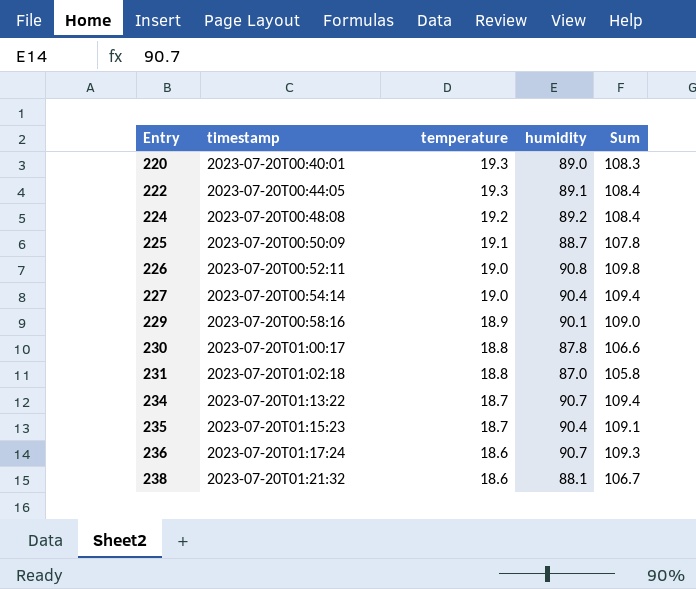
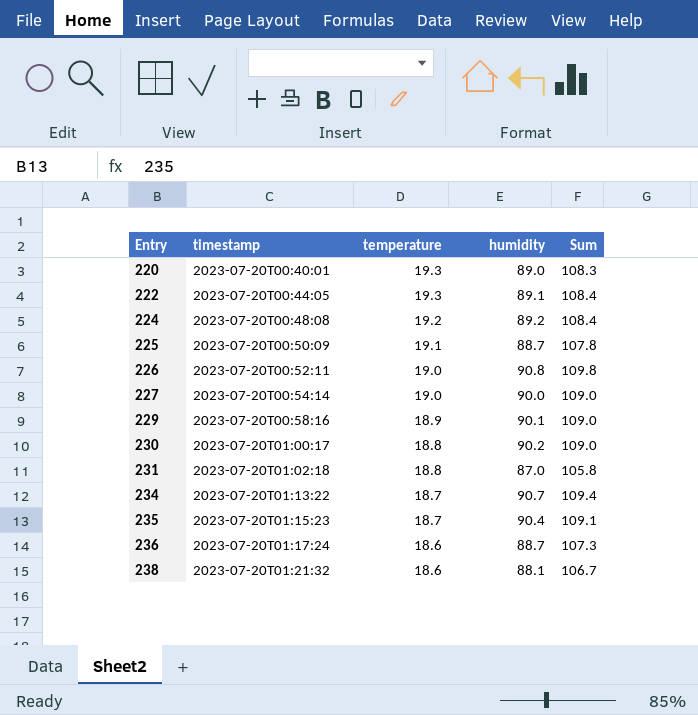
227 | humidity: 90.4 -> 90.0
227 | Sum: 109.4 -> 109.0
230 | humidity: 87.8 -> 90.2
230 | Sum: 106.6 -> 109.0
236 | humidity: 90.7 -> 88.7
236 | Sum: 109.3 -> 107.3

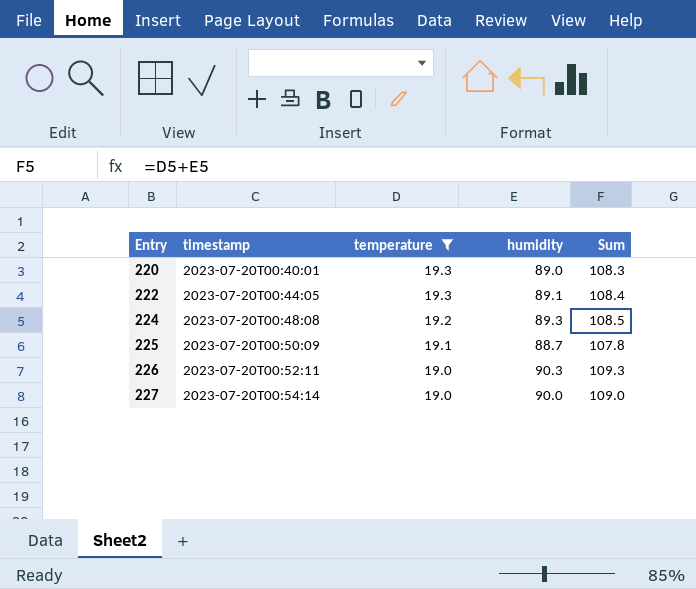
filter: none -> temperature >= 19.0
224 | humidity: 89.2 -> 89.3
224 | Sum: 108.4 -> 108.5
226 | humidity: 90.8 -> 90.3
226 | Sum: 109.8 -> 109.3

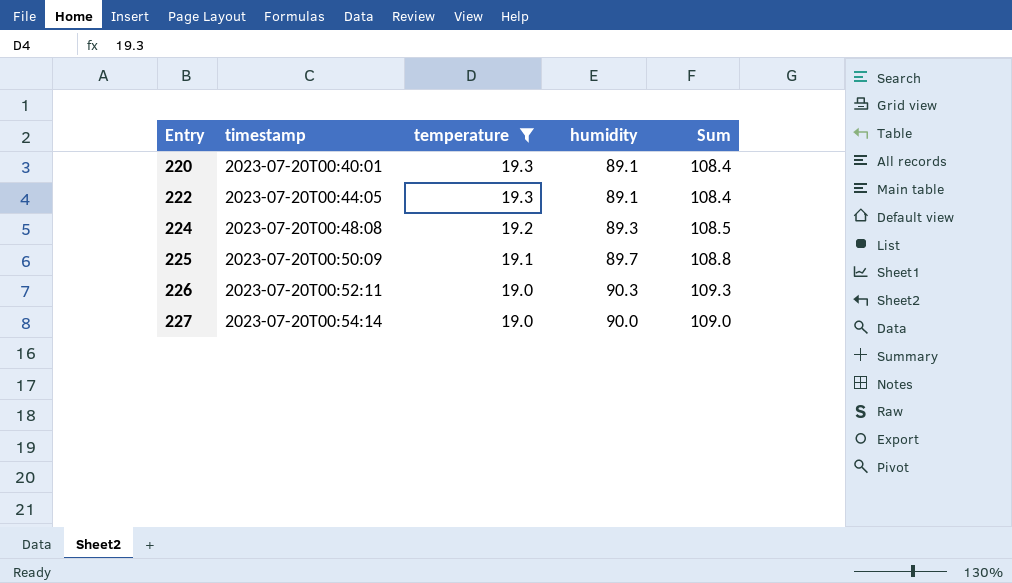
220 | humidity: 89.0 -> 89.1
220 | Sum: 108.3 -> 108.4
225 | humidity: 88.7 -> 89.7
225 | Sum: 107.8 -> 108.8

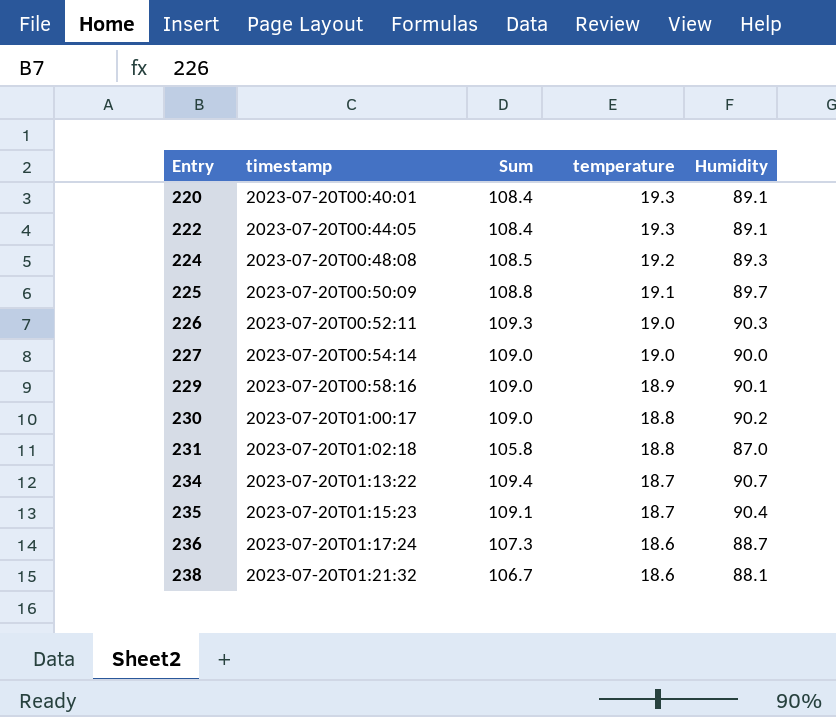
filter: temperature >= 19.0 -> none
column Sum | position: 5 -> 3
column name: humidity -> Humidity

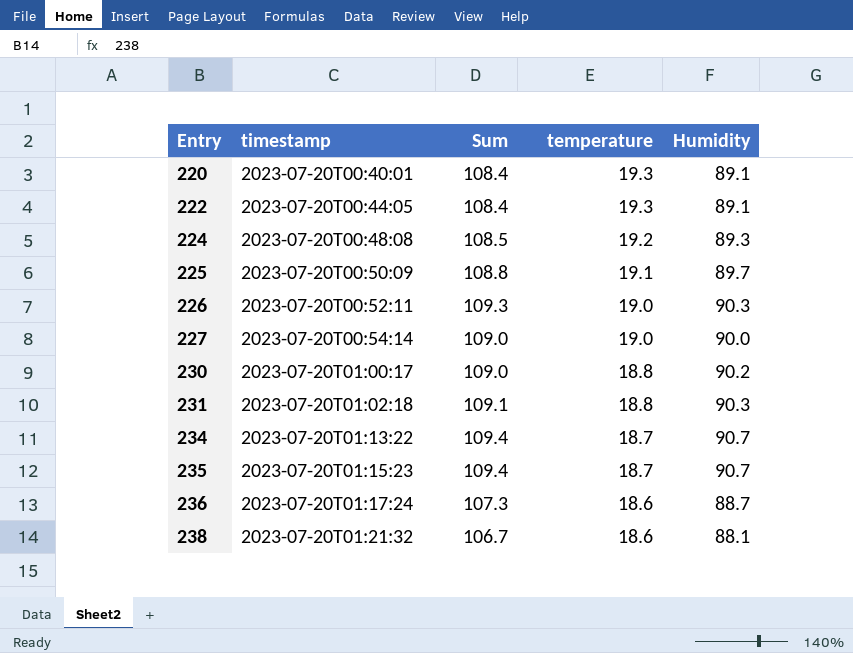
row 229: 2023-07-20T00:58:16 | 109.0 | 18.9 | 90.1 -> none
231 | Sum: 105.8 -> 109.1
231 | Humidity: 87.0 -> 90.3
235 | Sum: 109.1 -> 109.4
235 | Humidity: 90.4 -> 90.7

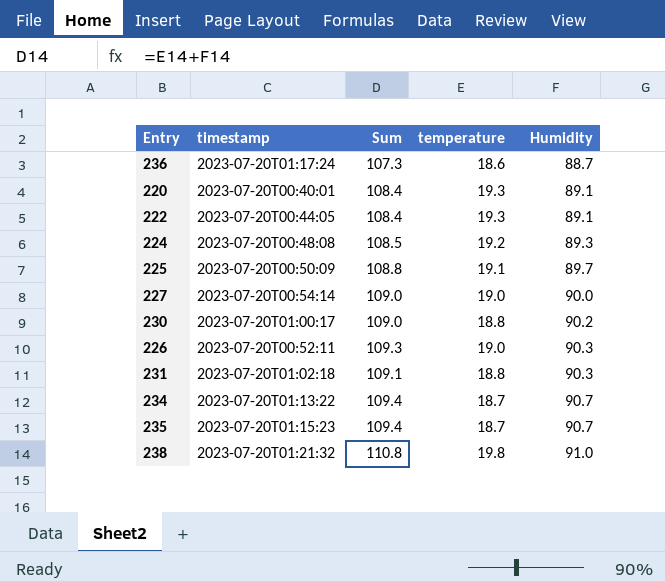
row order: Entry ascending -> Humidity ascending
238 | Sum: 106.7 -> 110.8
238 | temperature: 18.6 -> 19.8
238 | Humidity: 88.1 -> 91.0

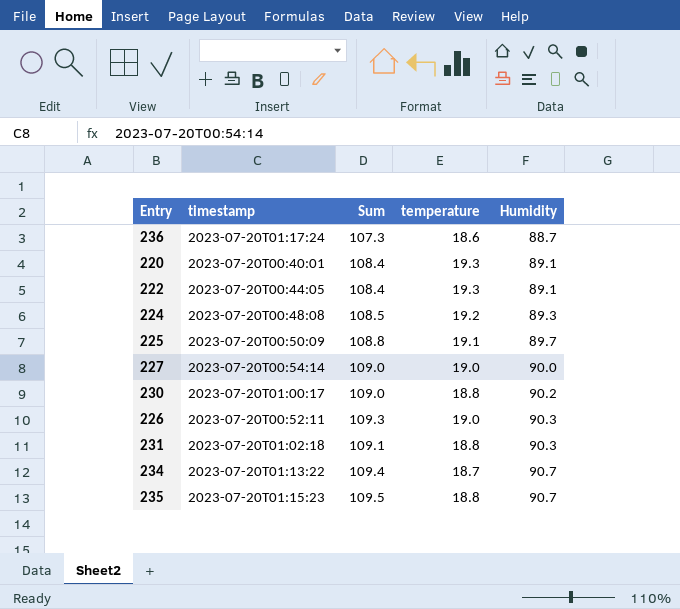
row 238: 2023-07-20T01:21:32 | 110.8 | 19.8 | 91.0 -> none
235 | Sum: 109.4 -> 109.5
235 | temperature: 18.7 -> 18.8

